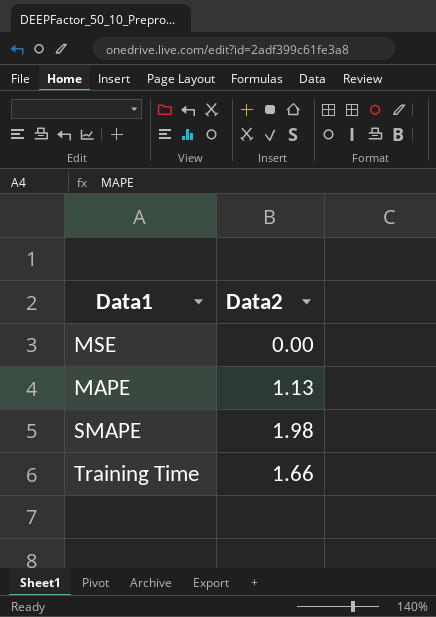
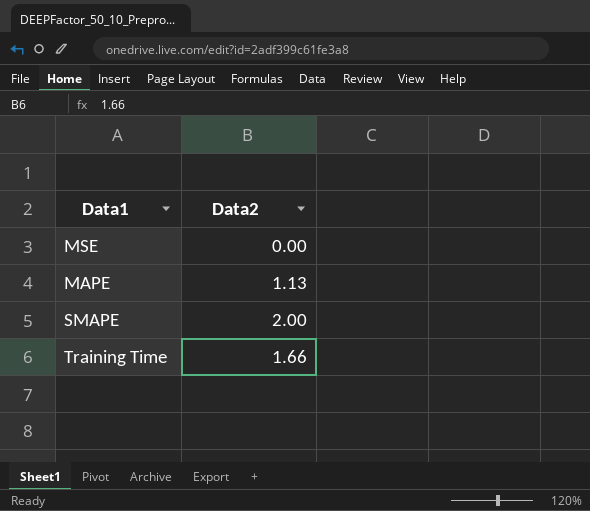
SMAPE | Data2: 1.98 -> 2.00

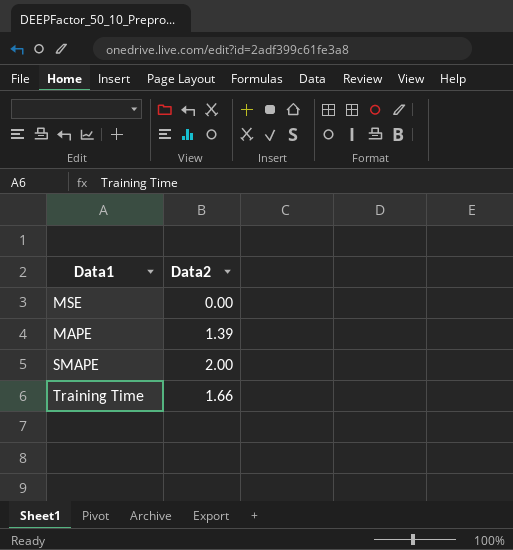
MAPE | Data2: 1.13 -> 1.39

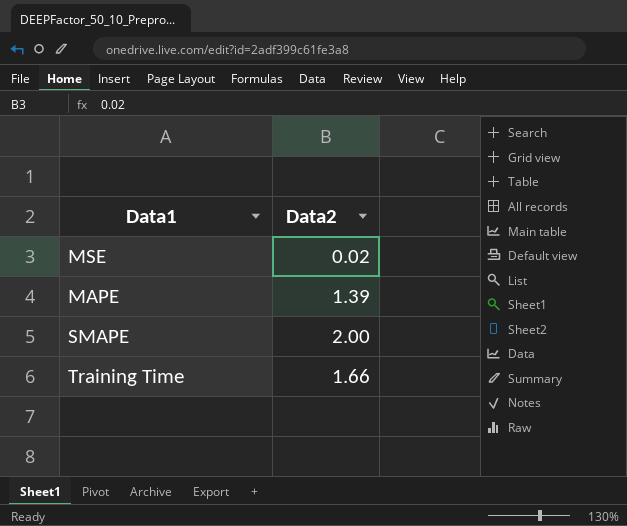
MSE | Data2: 0.00 -> 0.02

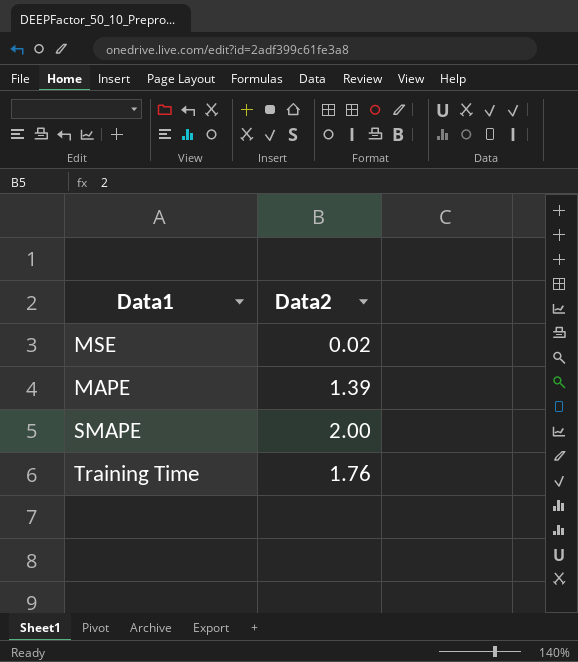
Training Time | Data2: 1.66 -> 1.76

